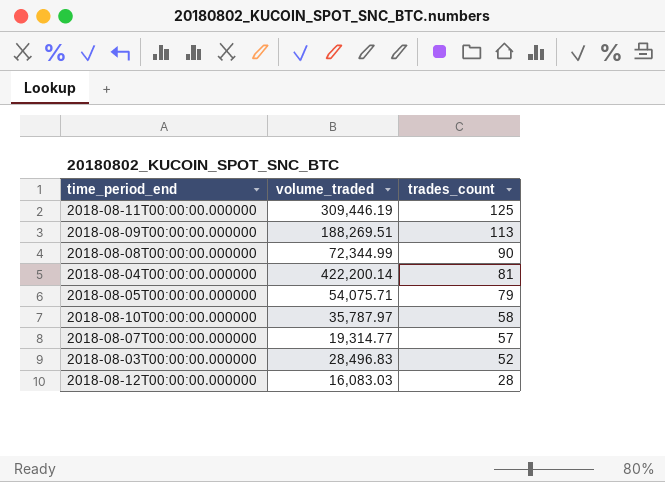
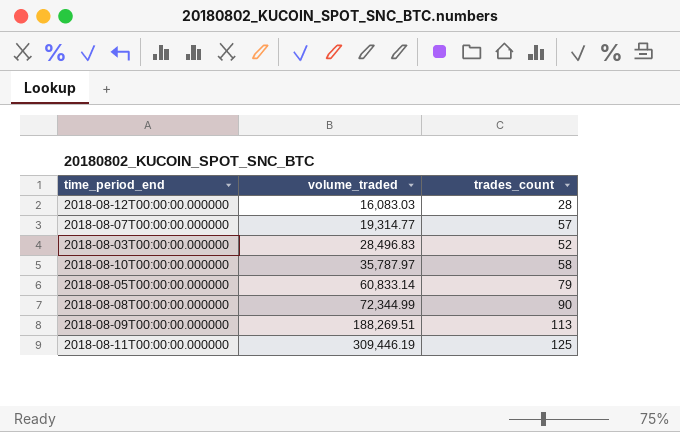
row order: trades_count descending -> volume_traded ascending
row 2018-08-04T00:00:00.000000: 422,200.14 | 81 -> none
2018-08-05T00:00:00.000000 | volume_traded: 54,075.71 -> 60,833.14

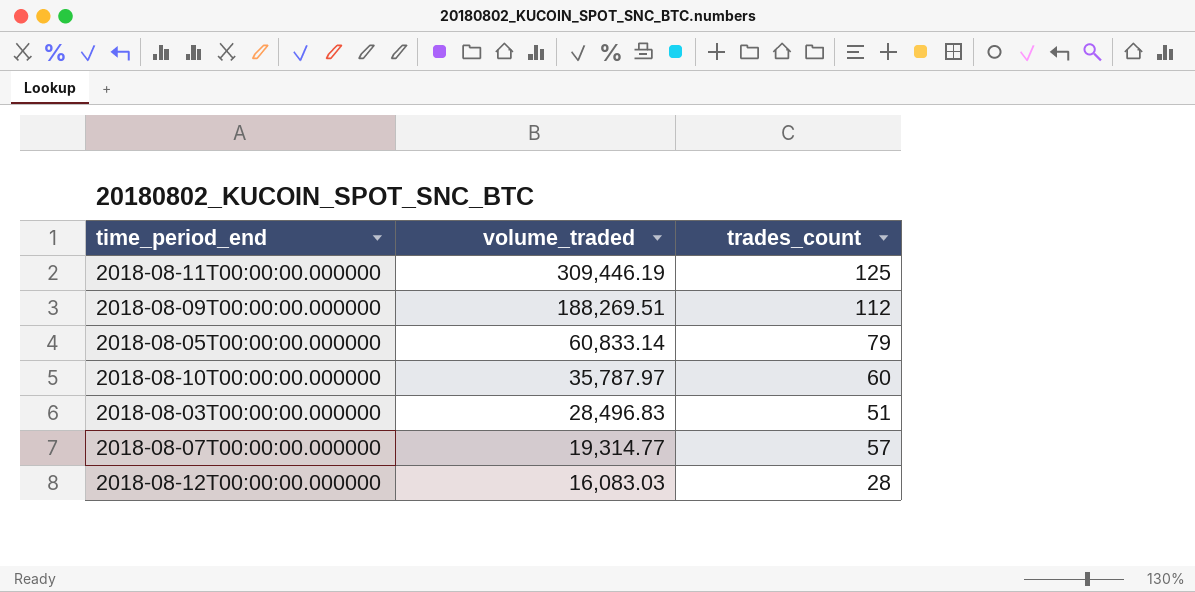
row order: volume_traded ascending -> volume_traded descending
row 2018-08-08T00:00:00.000000: 72,344.99 | 90 -> none
2018-08-09T00:00:00.000000 | trades_count: 113 -> 112
2018-08-10T00:00:00.000000 | trades_count: 58 -> 60
2018-08-03T00:00:00.000000 | trades_count: 52 -> 51

